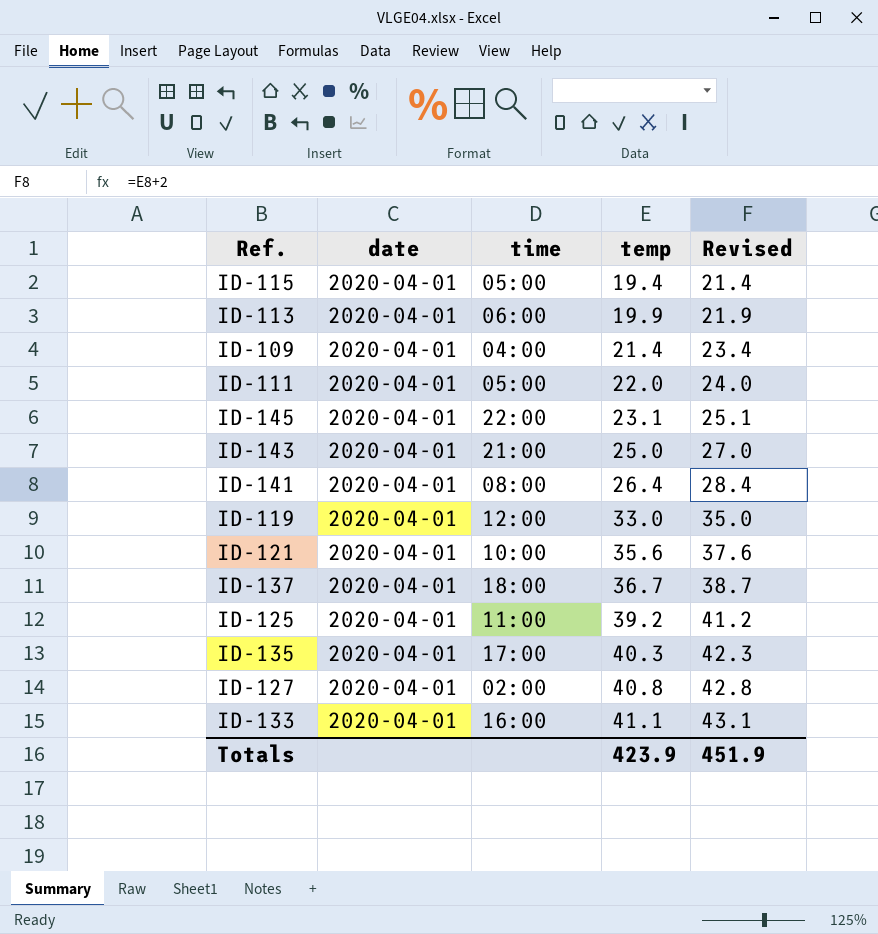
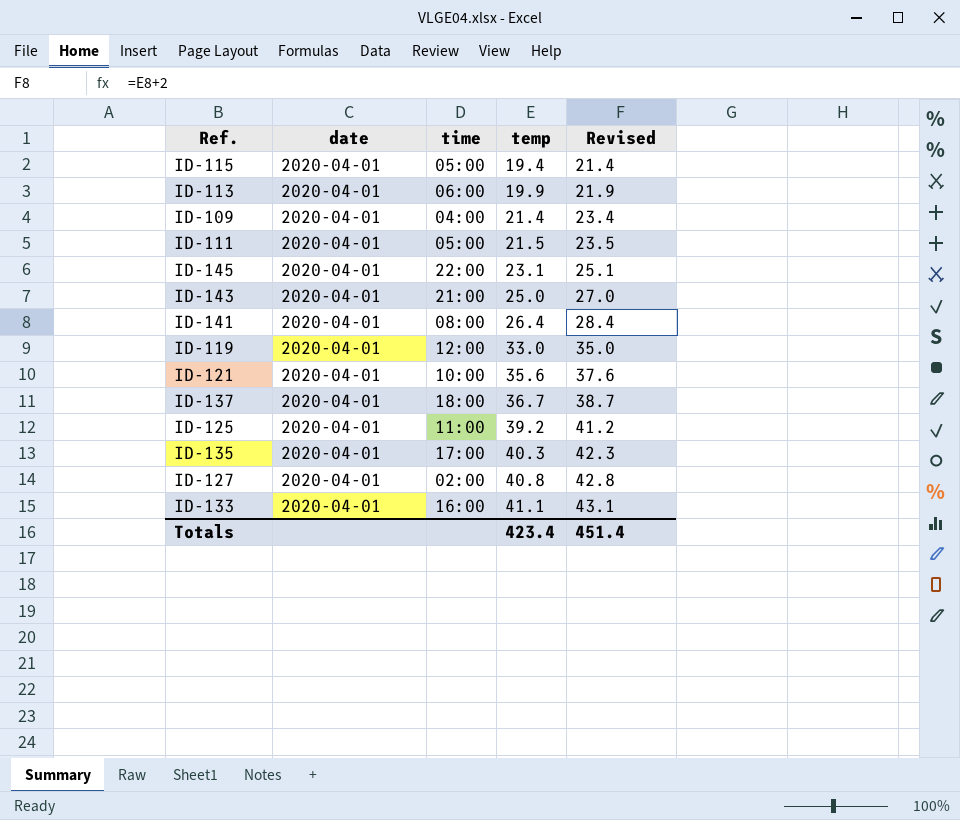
ID-111 | temp: 22.0 -> 21.5
ID-111 | Revised: 24.0 -> 23.5
Totals | temp: 423.9 -> 423.4
Totals | Revised: 451.9 -> 451.4

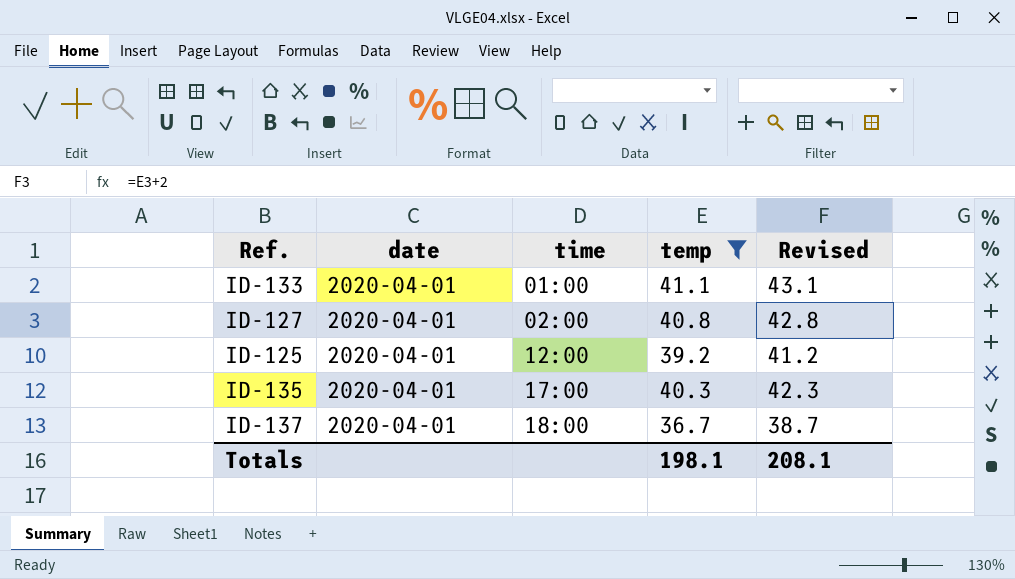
filter: none -> temp >= 36.7
row order: temp ascending -> time ascending
ID-133 | time: 16:00 -> 01:00
ID-125 | time: 11:00 -> 12:00
Totals | temp: 423.4 -> 198.1
Totals | Revised: 451.4 -> 208.1

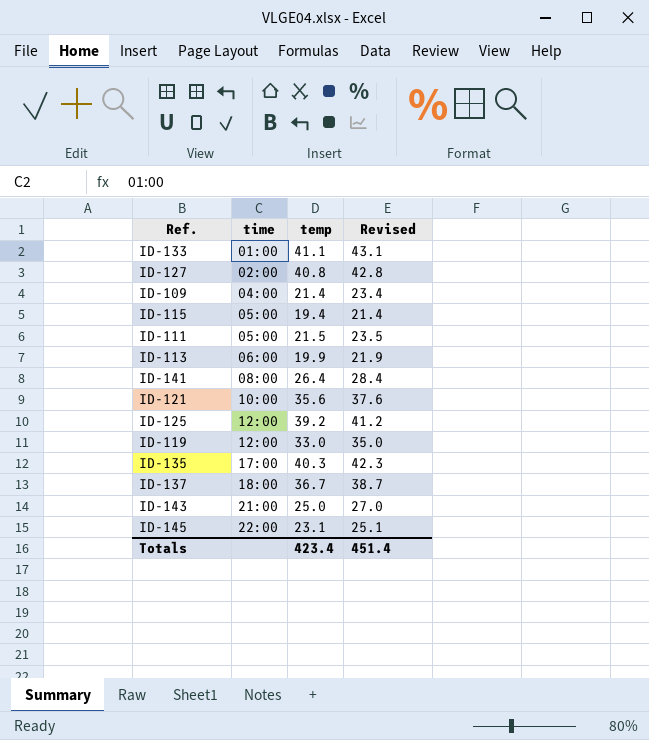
filter: temp >= 36.7 -> none
column date | position: 2 -> none
Totals | temp: 198.1 -> 423.4
Totals | Revised: 208.1 -> 451.4

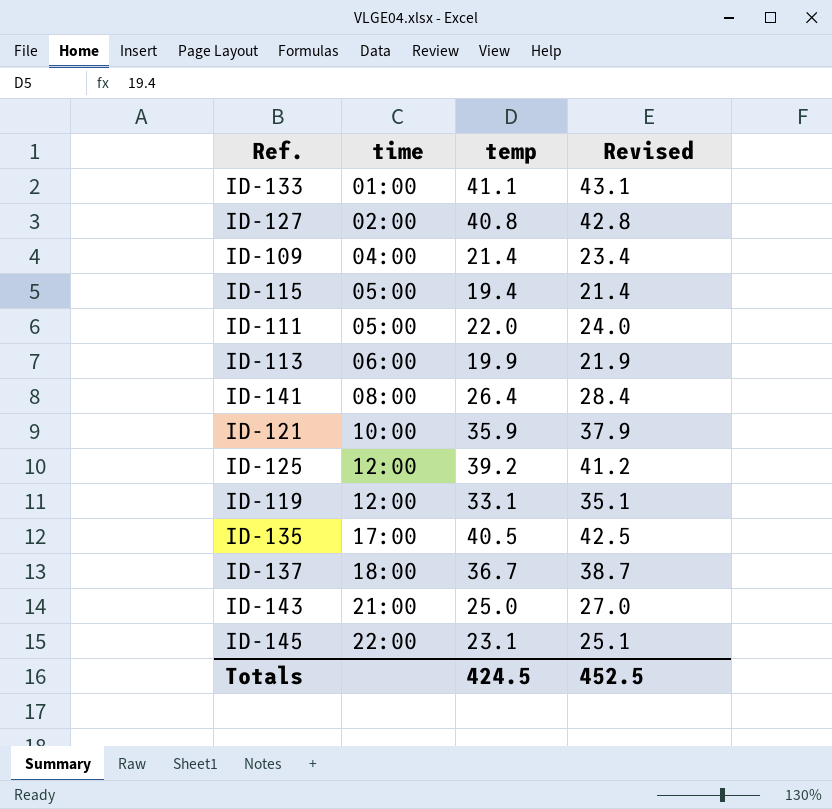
ID-111 | temp: 21.5 -> 22.0
ID-111 | Revised: 23.5 -> 24.0
ID-121 | temp: 35.6 -> 35.9
ID-121 | Revised: 37.6 -> 37.9
ID-119 | temp: 33.0 -> 33.1
ID-119 | Revised: 35.0 -> 35.1
ID-135 | temp: 40.3 -> 40.5
ID-135 | Revised: 42.3 -> 42.5
Totals | temp: 423.4 -> 424.5
Totals | Revised: 451.4 -> 452.5

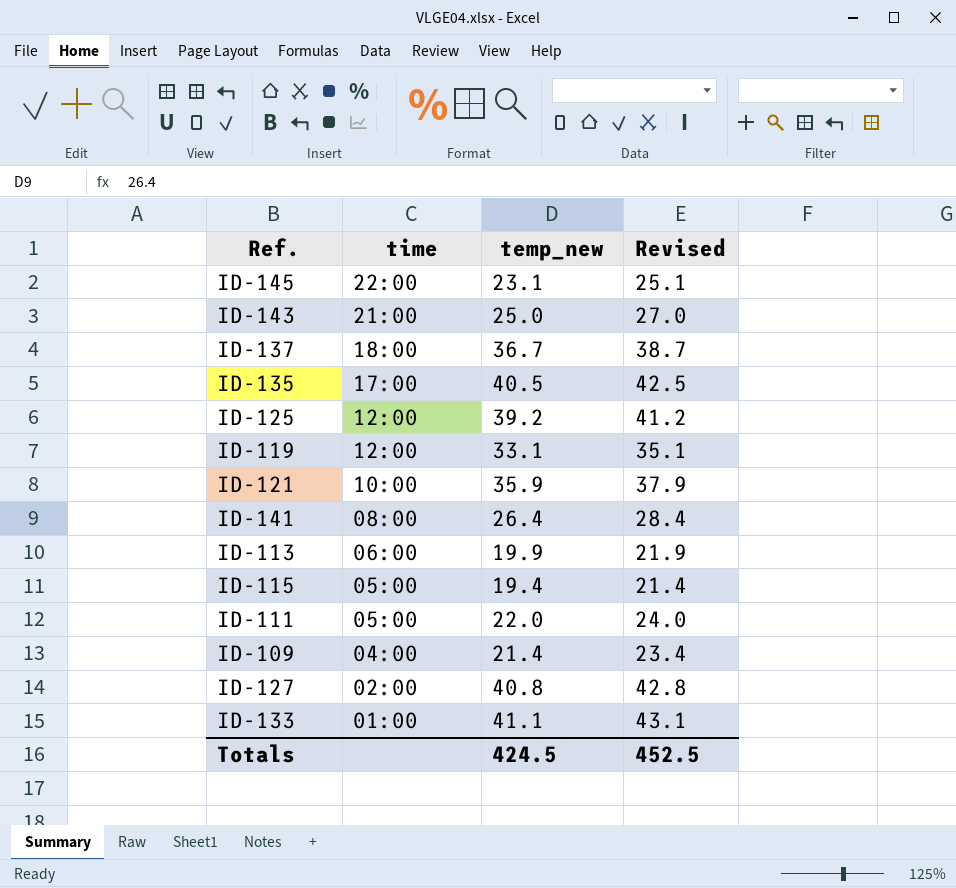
row order: time ascending -> time descending
column name: temp -> temp_new

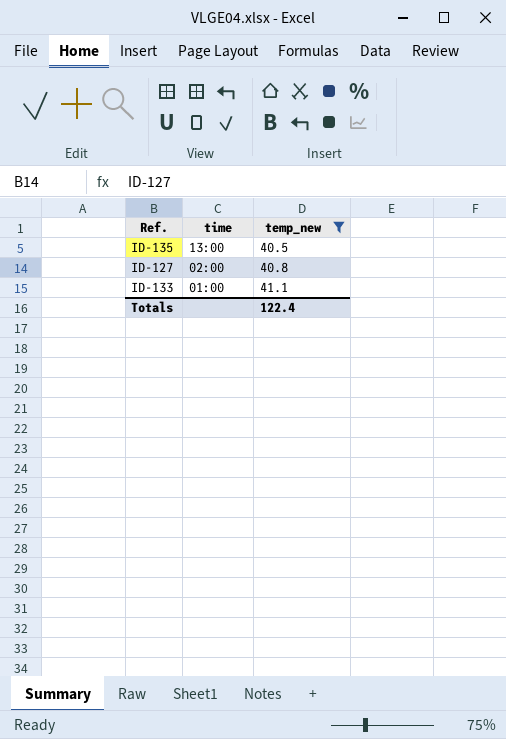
filter: none -> temp_new >= 40.5
column Revised | formula: [temp_new] + 2 -> none
ID-135 | time: 17:00 -> 13:00
Totals | temp_new: 424.5 -> 122.4

